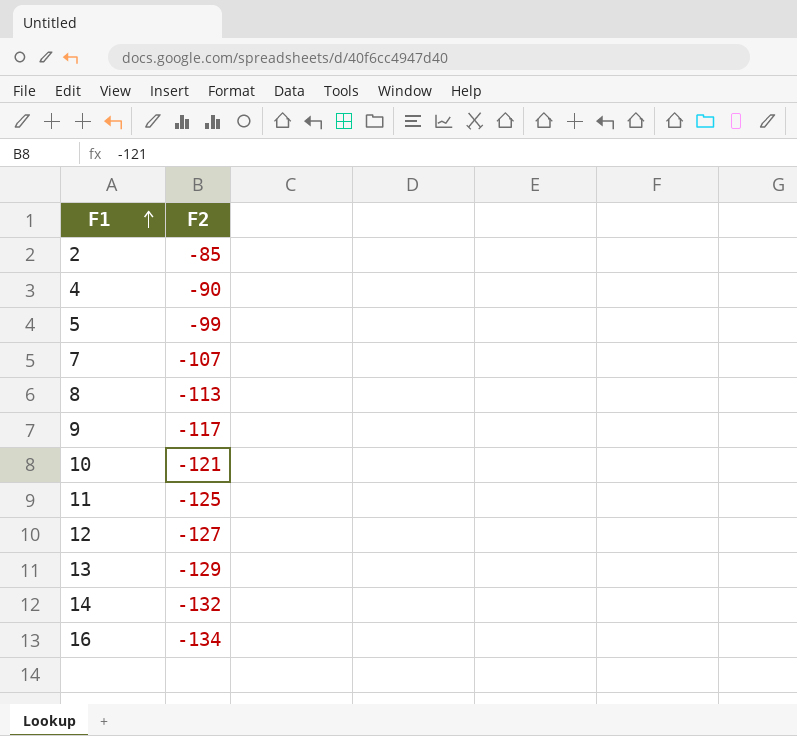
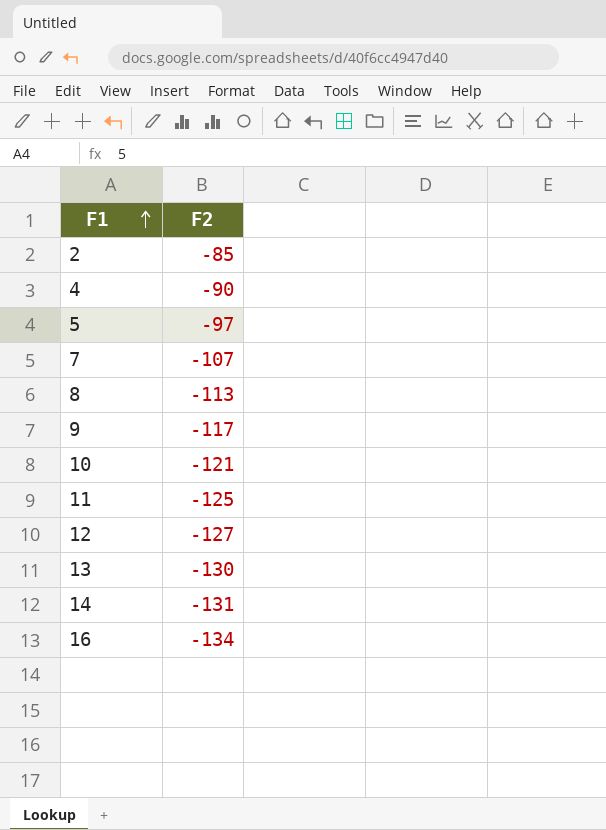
5 | F2: -99 -> -97
13 | F2: -129 -> -130
14 | F2: -132 -> -131

